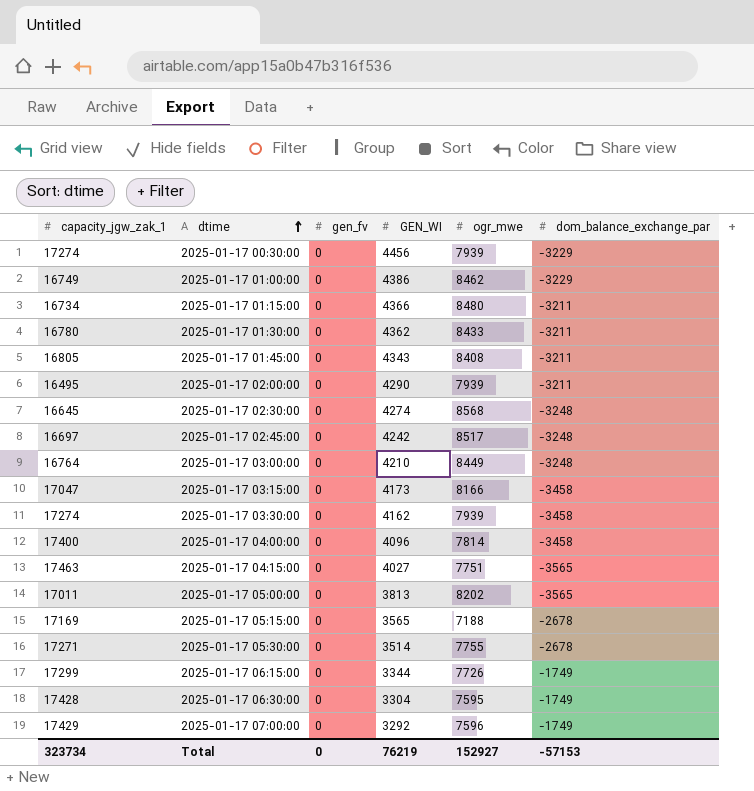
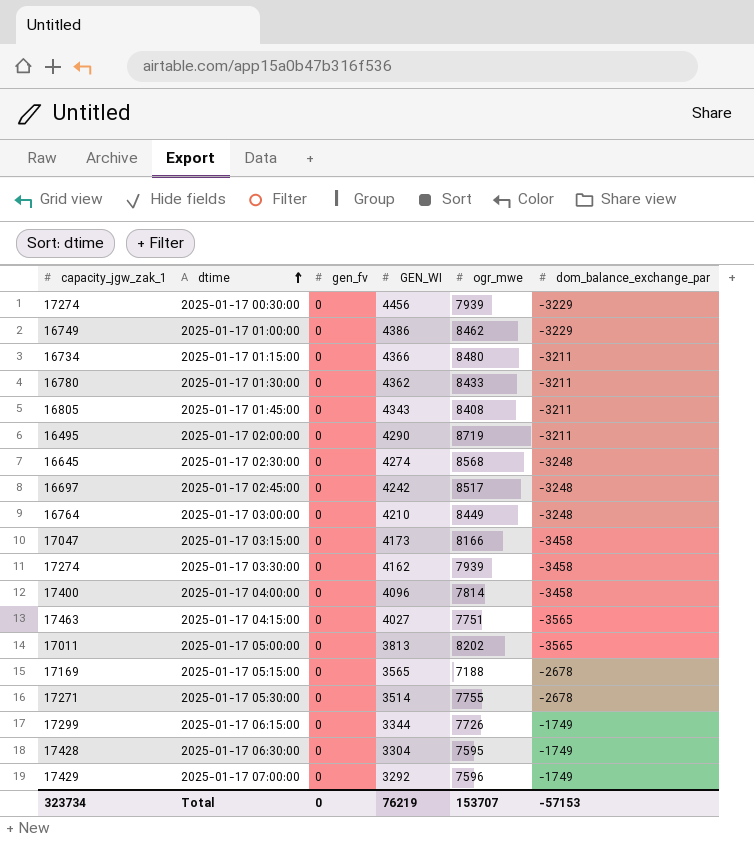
2025-01-17 02:00:00 | ogr_mwe: 7939 -> 8719
Total | ogr_mwe: 152927 -> 153707

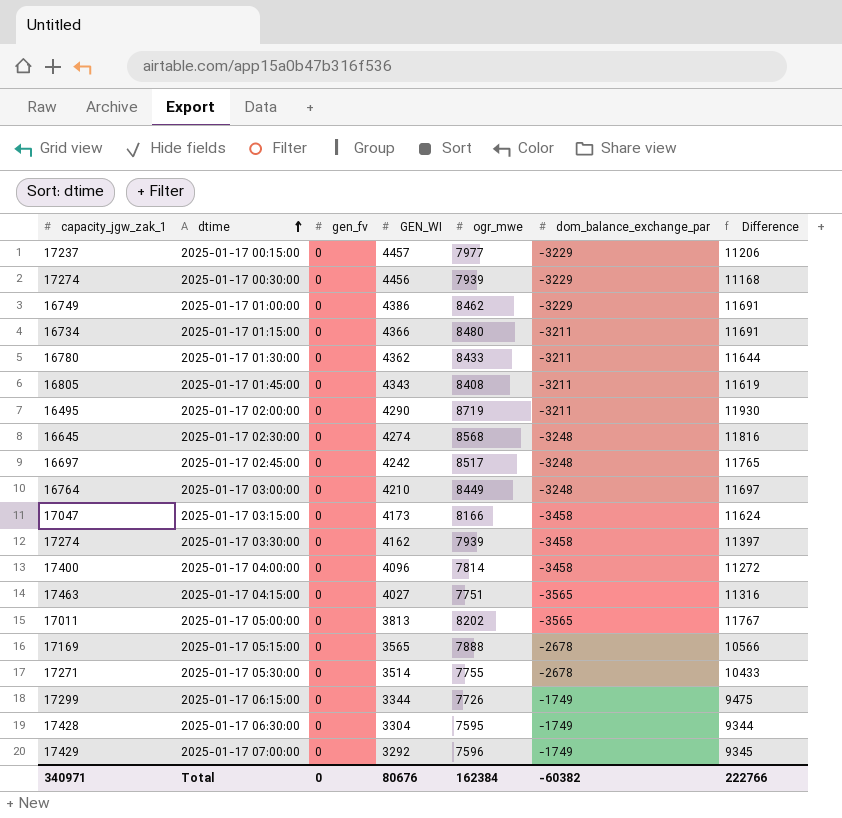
column Difference | formula: none -> [ogr_mwe] - [dom_balance_exchange_par]
row 2025-01-17 00:15:00: none -> 17237 | 0 | 4457 | 7977 | -3229 | 11206
2025-01-17 05:15:00 | ogr_mwe: 7188 -> 7888
Total | capacity_jgw_zak_1: 323734 -> 340971
Total | GEN_WI: 76219 -> 80676
Total | ogr_mwe: 153707 -> 162384
Total | dom_balance_exchange_par: -57153 -> -60382

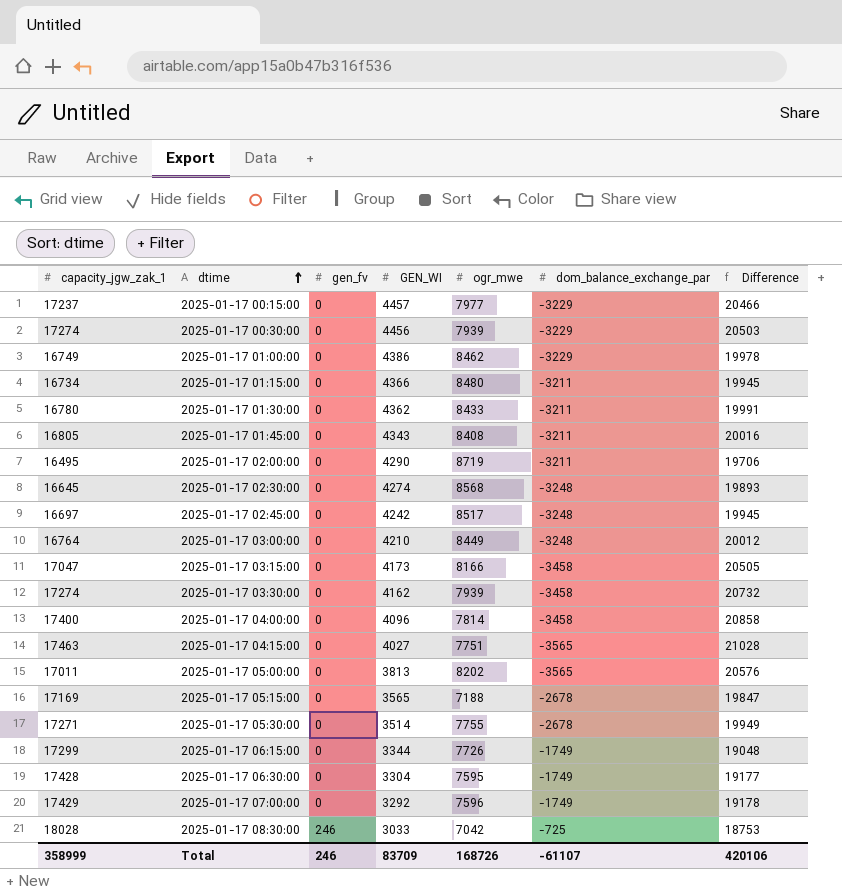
column Difference | formula: [ogr_mwe] - [dom_balance_exchange_par] -> [capacity_jgw_zak_1] - [dom_balance_exchange_par]
2025-01-17 05:15:00 | ogr_mwe: 7888 -> 7188
row 2025-01-17 08:30:00: none -> 18028 | 246 | 3033 | 7042 | -725 | 18753
Total | capacity_jgw_zak_1: 340971 -> 358999
Total | gen_fv: 0 -> 246
Total | GEN_WI: 80676 -> 83709
Total | ogr_mwe: 162384 -> 168726
Total | dom_balance_exchange_par: -60382 -> -61107
Total | Difference: 222766 -> 420106

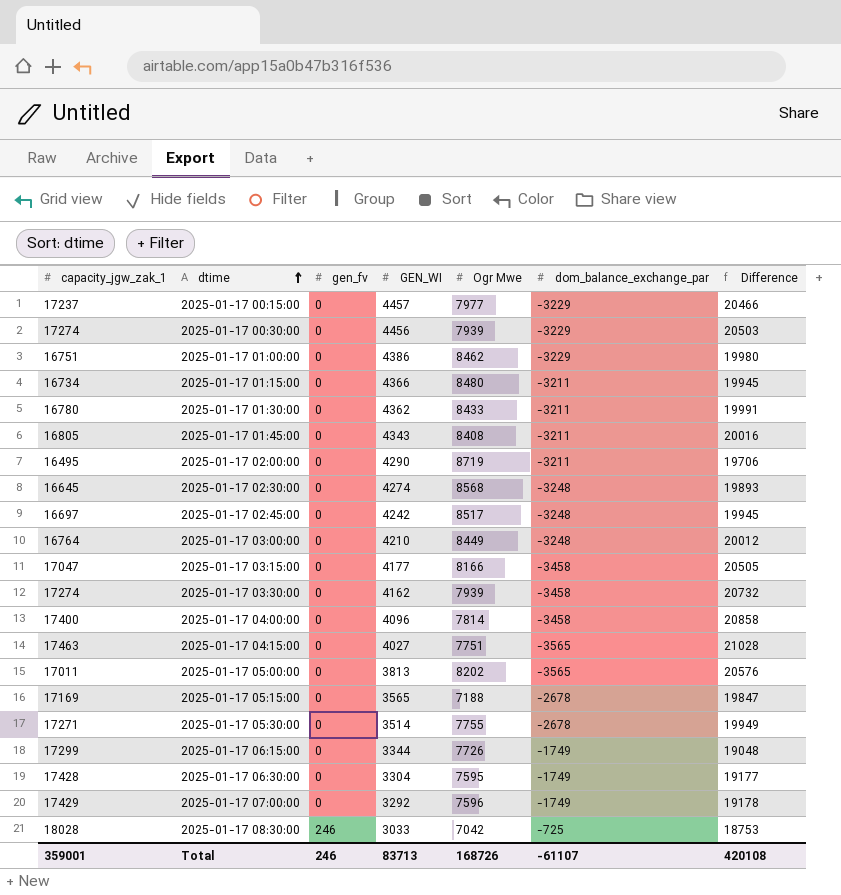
column name: ogr_mwe -> Ogr Mwe
2025-01-17 01:00:00 | capacity_jgw_zak_1: 16749 -> 16751
2025-01-17 01:00:00 | Difference: 19978 -> 19980
2025-01-17 03:15:00 | GEN_WI: 4173 -> 4177
Total | capacity_jgw_zak_1: 358999 -> 359001
Total | GEN_WI: 83709 -> 83713
Total | Difference: 420106 -> 420108

